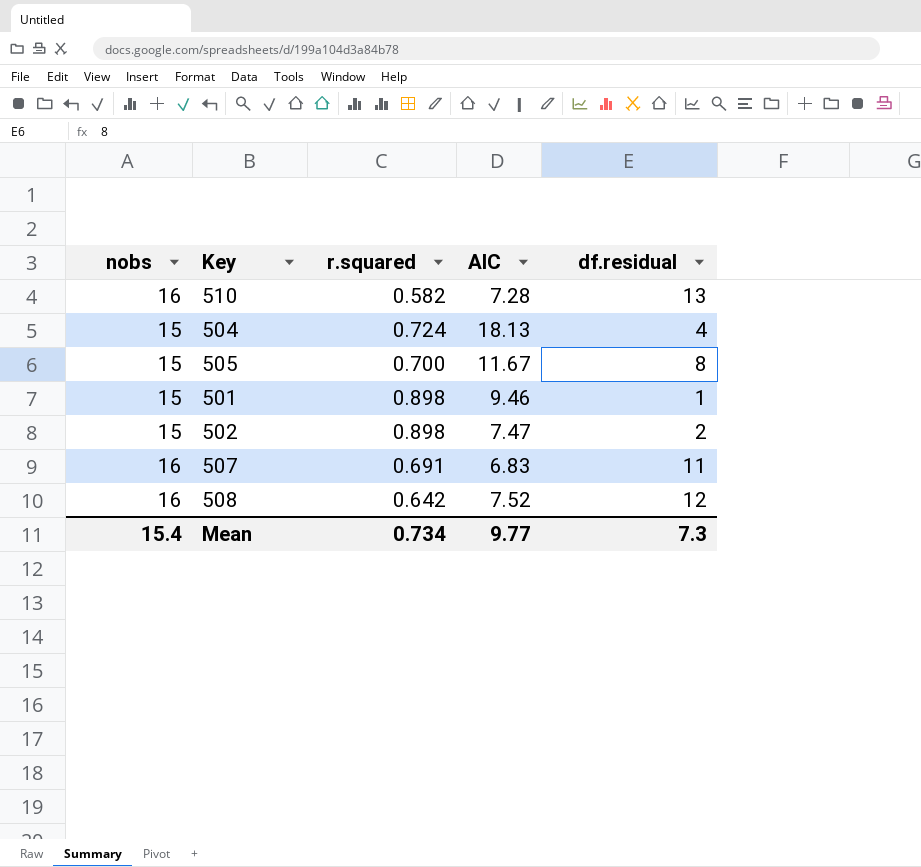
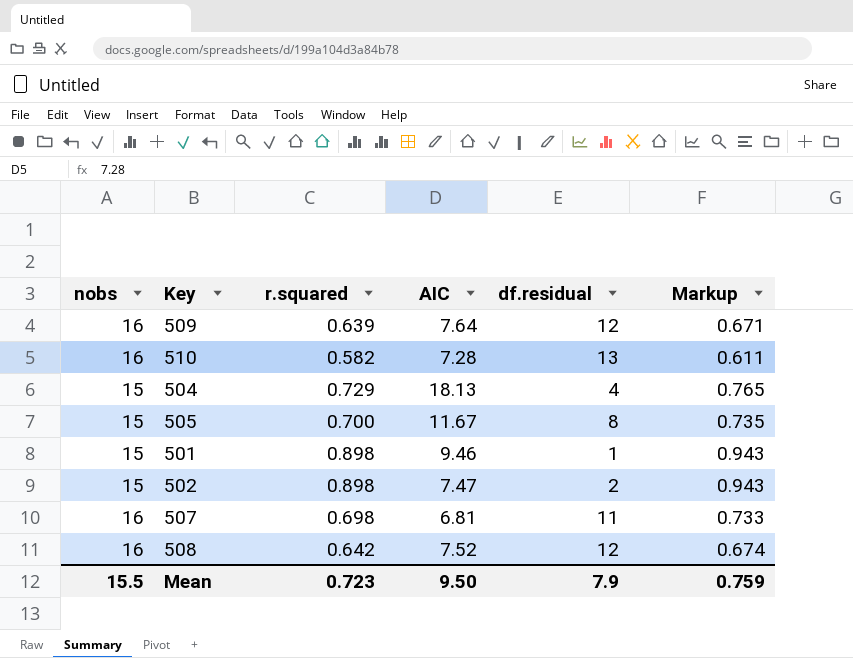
column Markup | formula: none -> [r.squared] * 1.05
row 509: none -> 16 | 0.639 | 7.64 | 12 | 0.671
504 | r.squared: 0.724 -> 0.729
507 | r.squared: 0.691 -> 0.698
507 | AIC: 6.83 -> 6.81
Mean | nobs: 15.4 -> 15.5
Mean | r.squared: 0.734 -> 0.723
Mean | AIC: 9.77 -> 9.50
Mean | df.residual: 7.3 -> 7.9

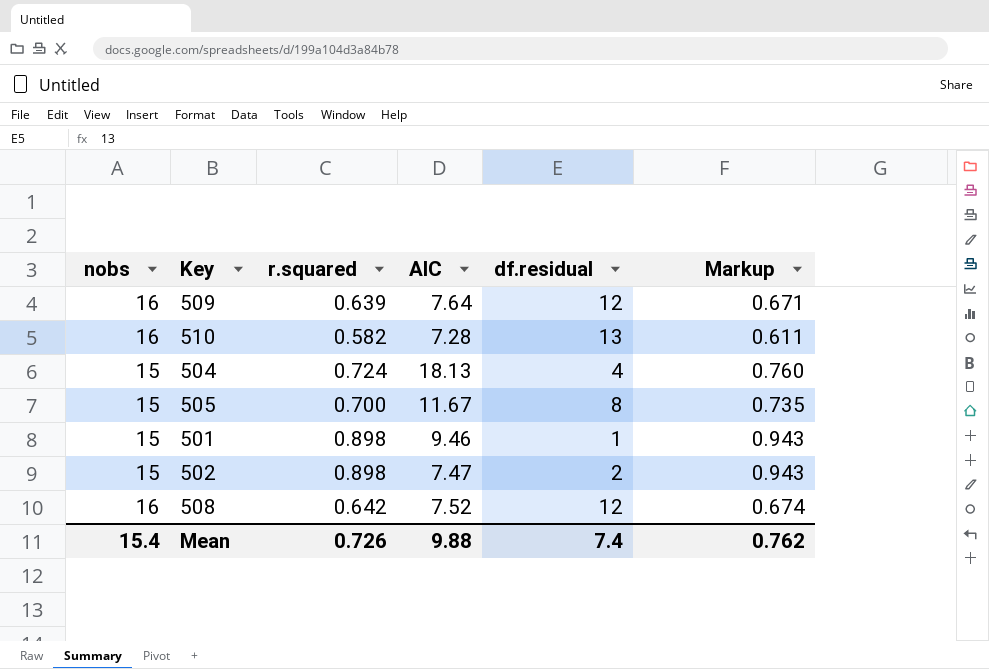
row 507: 16 | 0.698 | 6.81 | 11 | 0.733 -> none
504 | r.squared: 0.729 -> 0.724
504 | Markup: 0.765 -> 0.760
Mean | nobs: 15.5 -> 15.4
Mean | r.squared: 0.723 -> 0.726
Mean | AIC: 9.50 -> 9.88
Mean | df.residual: 7.9 -> 7.4
Mean | Markup: 0.759 -> 0.762

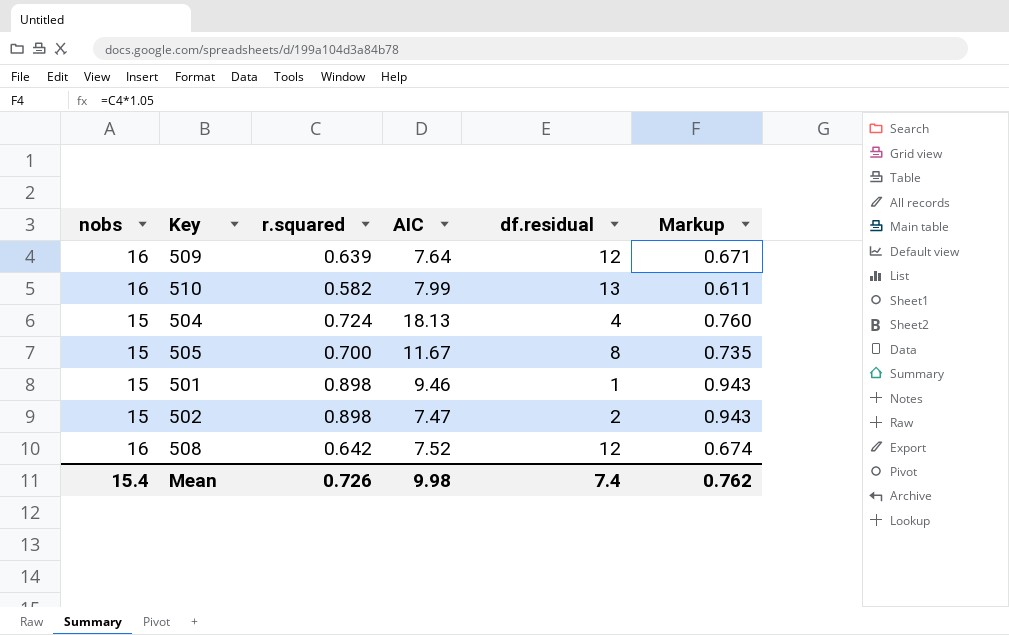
510 | AIC: 7.28 -> 7.99
Mean | AIC: 9.88 -> 9.98

